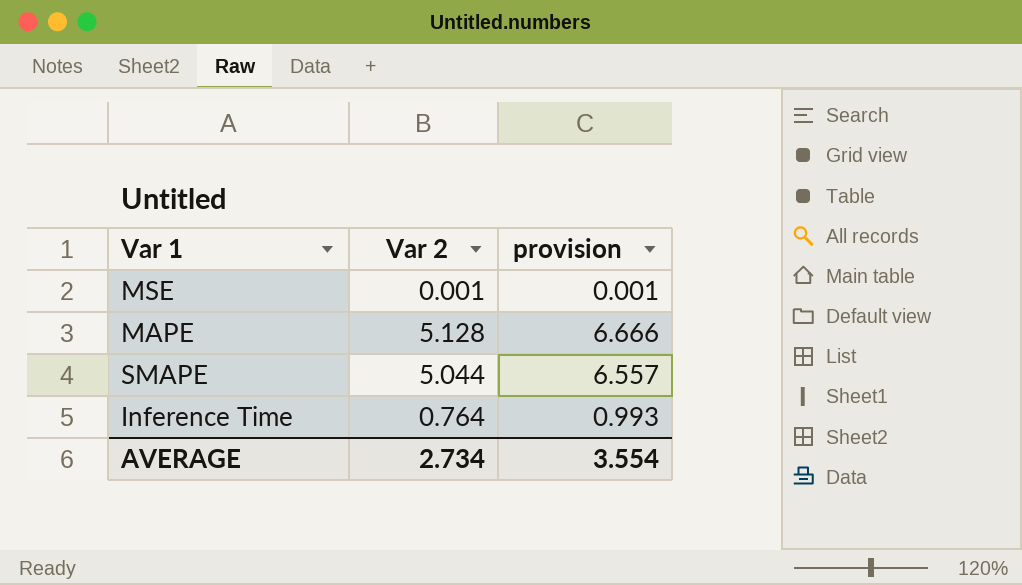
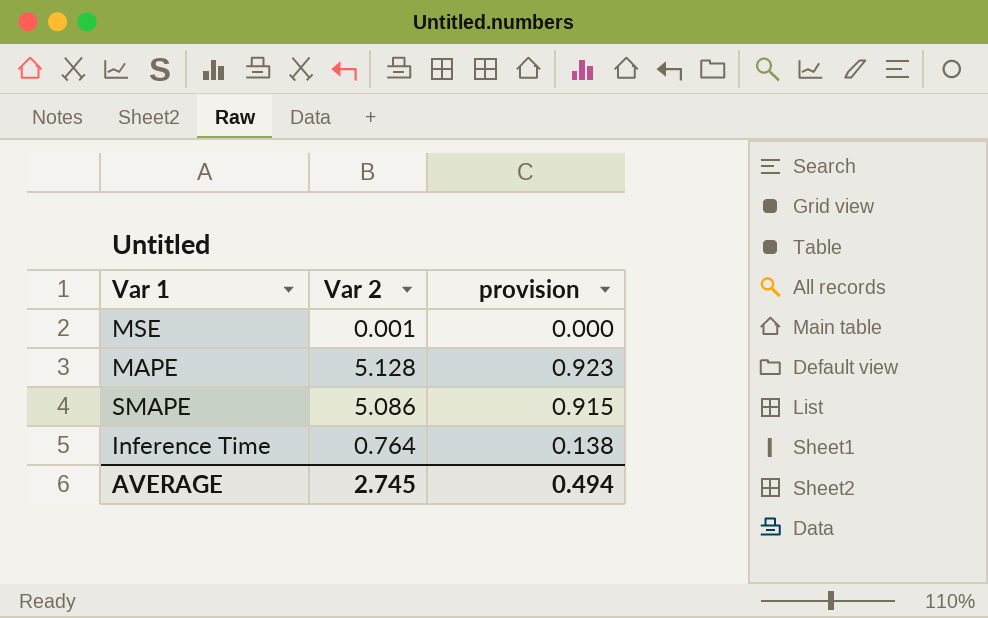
column provision | formula: [Var 2] * 1.3 -> [Var 2] * 0.18
SMAPE | Var 2: 5.044 -> 5.086
AVERAGE | Var 2: 2.734 -> 2.745
AVERAGE | provision: 3.554 -> 0.494

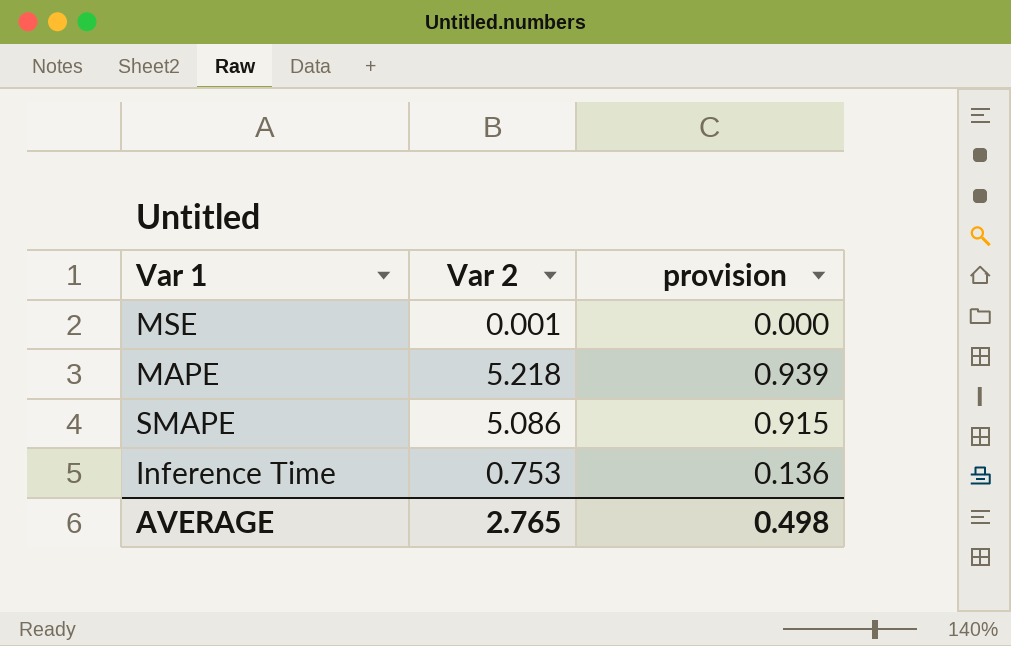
MAPE | Var 2: 5.128 -> 5.218
MAPE | provision: 0.923 -> 0.939
Inference Time | Var 2: 0.764 -> 0.753
Inference Time | provision: 0.138 -> 0.136
AVERAGE | Var 2: 2.745 -> 2.765
AVERAGE | provision: 0.494 -> 0.498

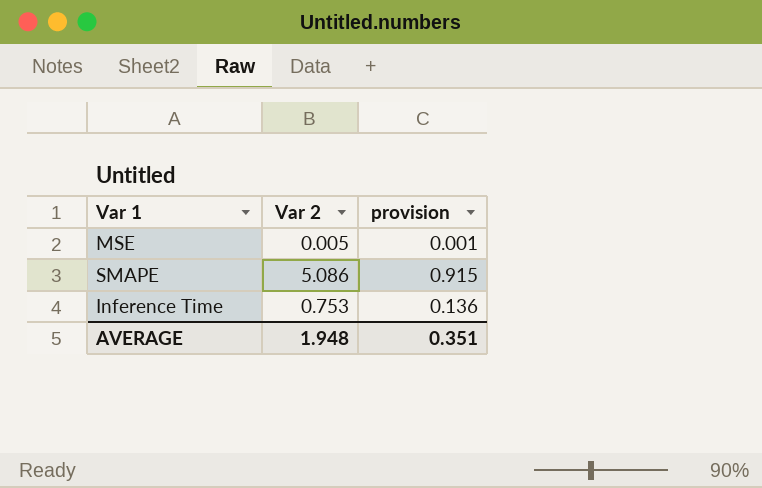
row MAPE: 5.218 | 0.939 -> none
MSE | Var 2: 0.001 -> 0.005
MSE | provision: 0.000 -> 0.001
AVERAGE | Var 2: 2.765 -> 1.948
AVERAGE | provision: 0.498 -> 0.351

